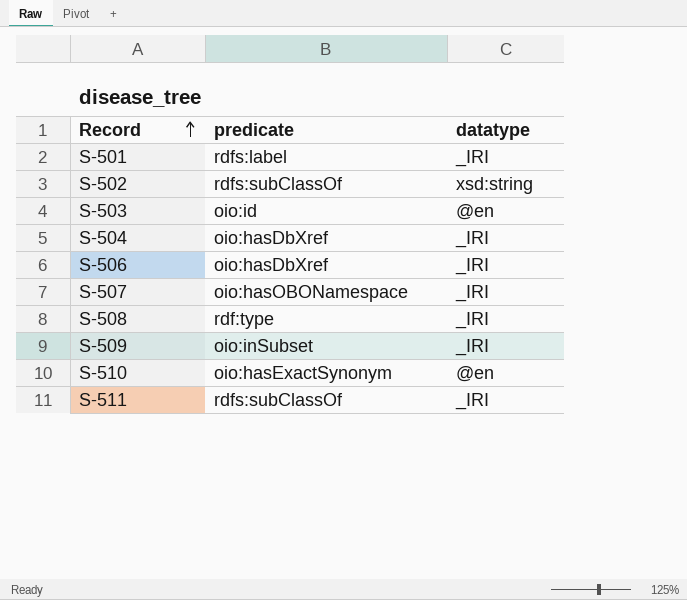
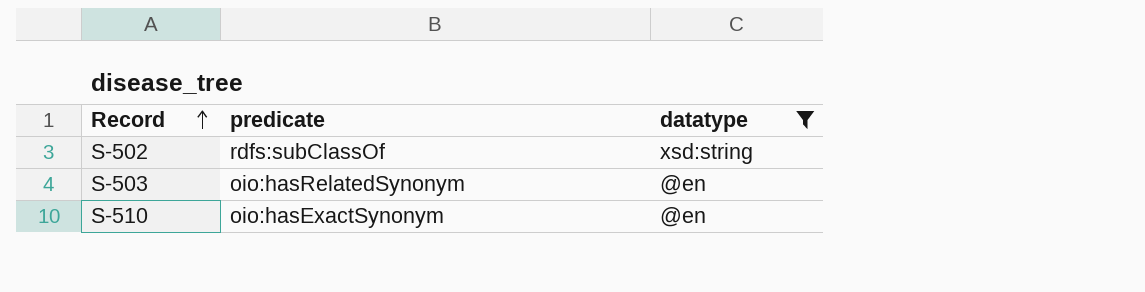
filter: none -> datatype != _IRI
S-503 | predicate: oio:id -> oio:hasRelatedSynonym

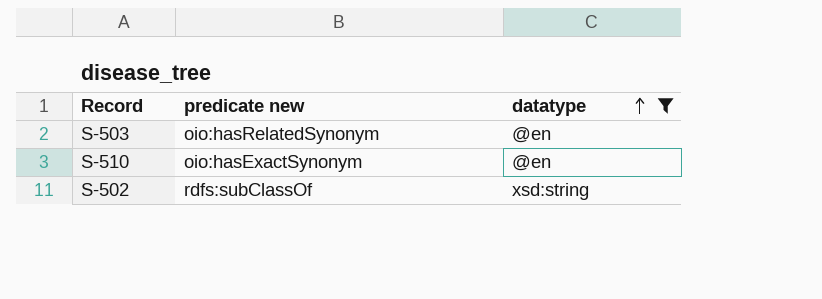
row order: Record ascending -> datatype ascending
column name: predicate -> predicate new

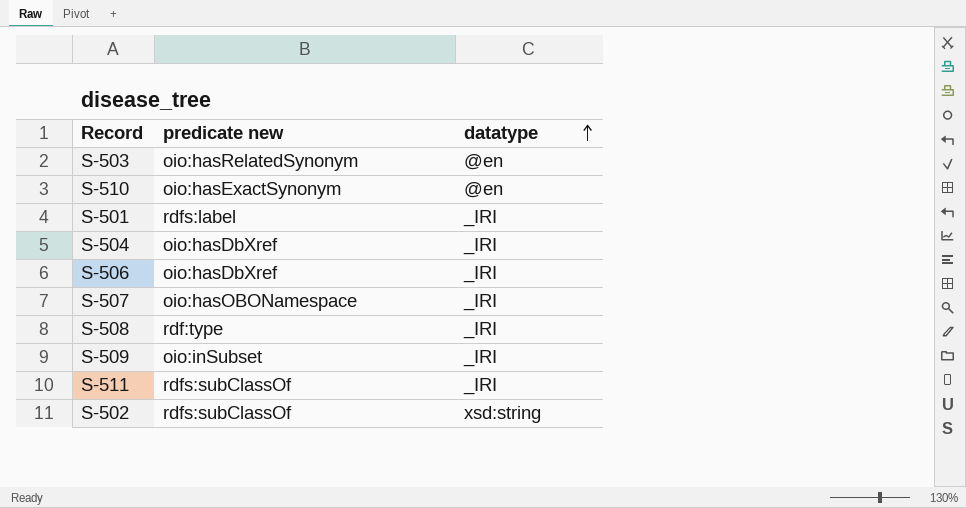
filter: datatype != _IRI -> none

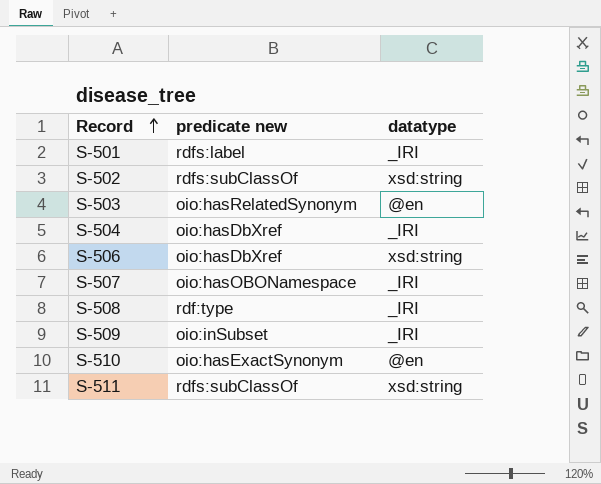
row order: datatype ascending -> Record ascending
S-506 | datatype: _IRI -> xsd:string
S-511 | datatype: _IRI -> xsd:string

